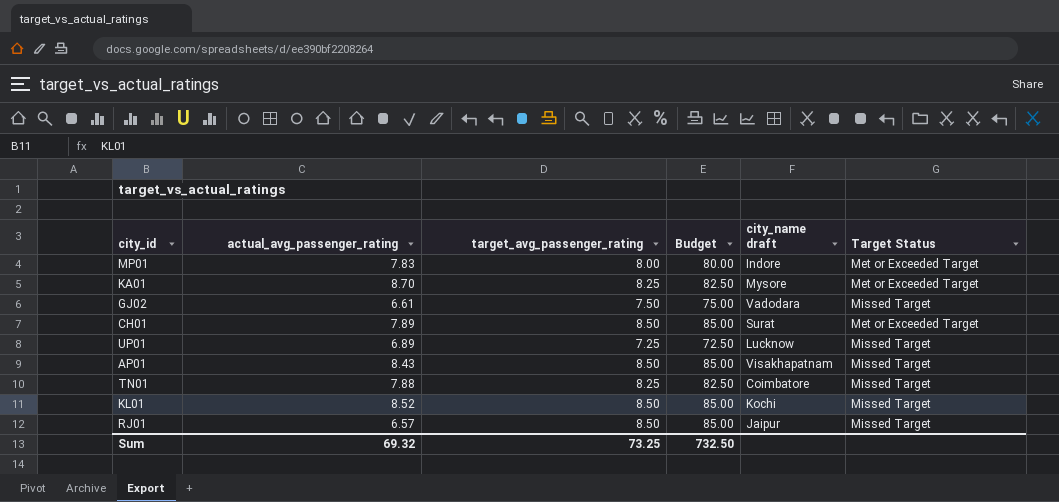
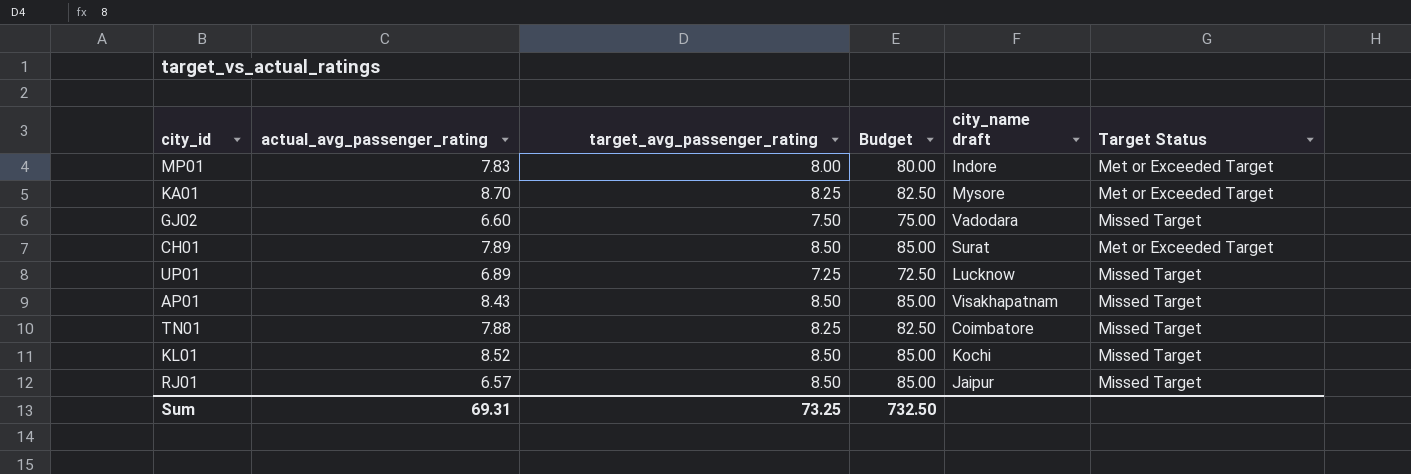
GJ02 | actual_avg_passenger_rating: 6.61 -> 6.60
Sum | actual_avg_passenger_rating: 69.32 -> 69.31

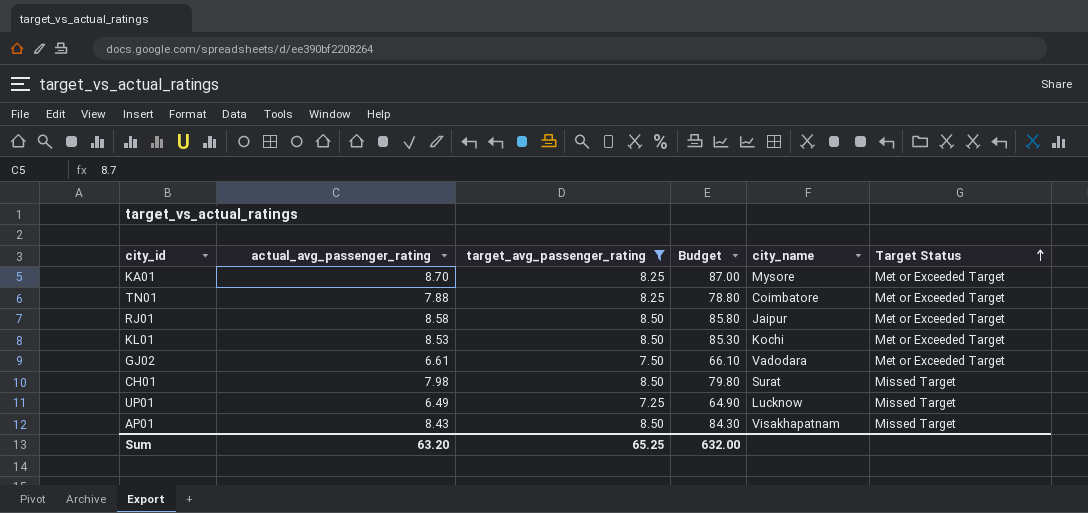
filter: none -> target_avg_passenger_rating != 8.00
row order: none -> Target Status ascending
column Budget | formula: [target_avg_passenger_rating] * 10 -> [actual_avg_passenger_rating] * 10
column name: city_name draft -> city_name
TN01 | Target Status: Missed Target -> Met or Exceeded Target
RJ01 | actual_avg_passenger_rating: 6.57 -> 8.58
RJ01 | Target Status: Missed Target -> Met or Exceeded Target
KL01 | actual_avg_passenger_rating: 8.52 -> 8.53
KL01 | Target Status: Missed Target -> Met or Exceeded Target
GJ02 | actual_avg_passenger_rating: 6.60 -> 6.61
GJ02 | Target Status: Missed Target -> Met or Exceeded Target
CH01 | actual_avg_passenger_rating: 7.89 -> 7.98
CH01 | Target Status: Met or Exceeded Target -> Missed Target
UP01 | actual_avg_passenger_rating: 6.89 -> 6.49
Sum | actual_avg_passenger_rating: 69.31 -> 63.20
Sum | target_avg_passenger_rating: 73.25 -> 65.25
Sum | Budget: 732.50 -> 632.00

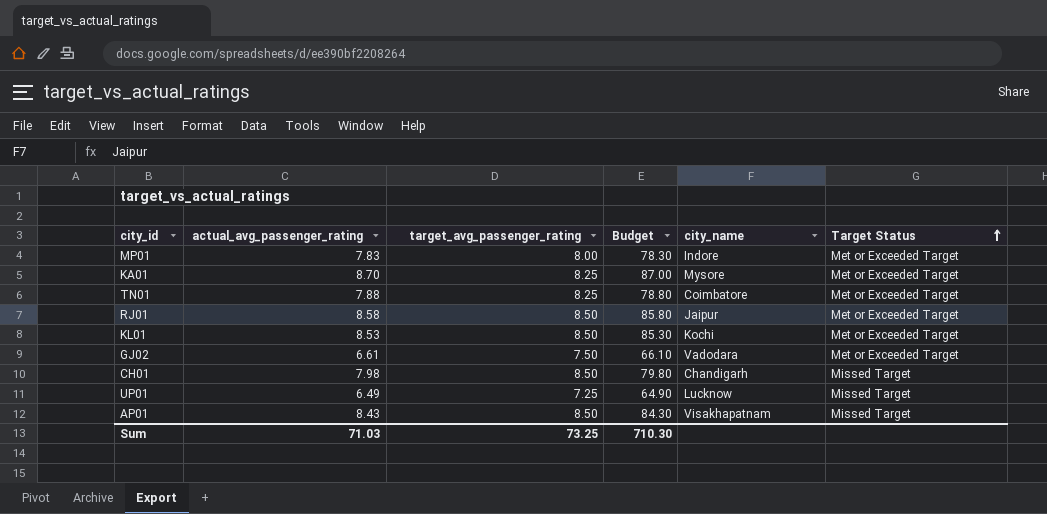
filter: target_avg_passenger_rating != 8.00 -> none
CH01 | city_name: Surat -> Chandigarh
Sum | actual_avg_passenger_rating: 63.20 -> 71.03
Sum | target_avg_passenger_rating: 65.25 -> 73.25
Sum | Budget: 632.00 -> 710.30

